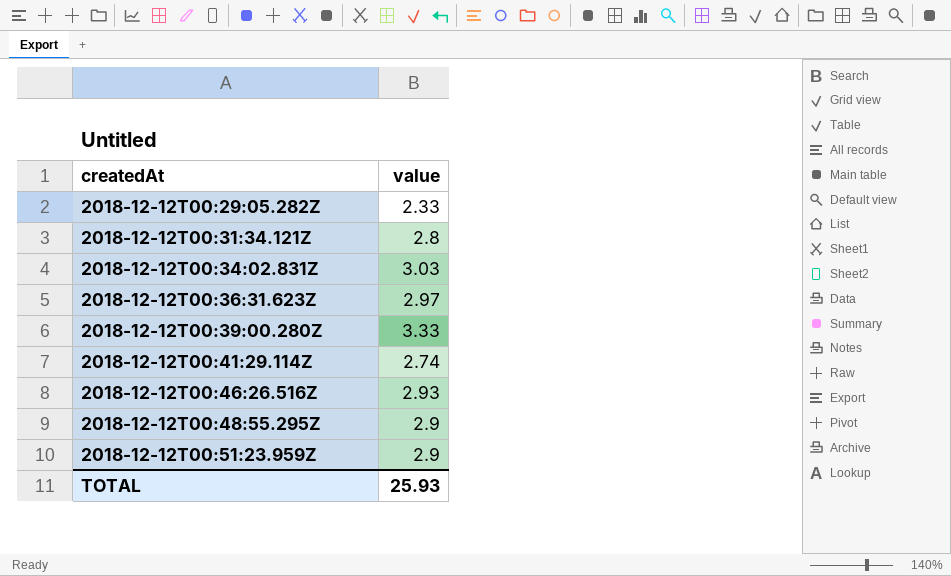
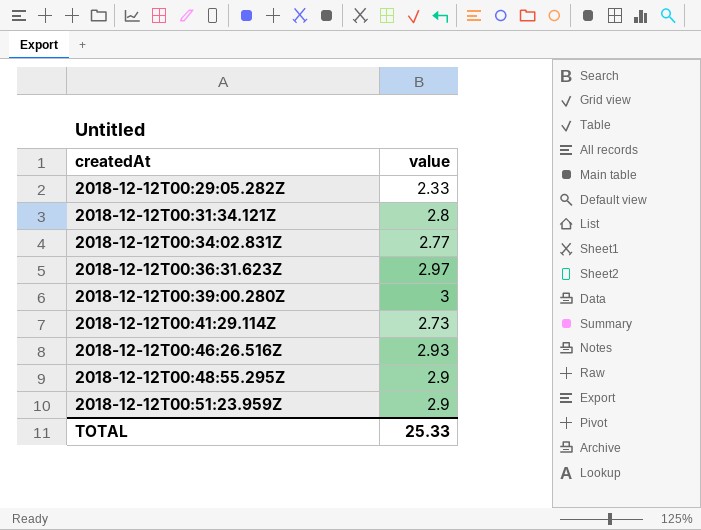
2018-12-12T00:34:02.831Z | value: 3.03 -> 2.77
2018-12-12T00:39:00.280Z | value: 3.33 -> 3
2018-12-12T00:41:29.114Z | value: 2.74 -> 2.73
TOTAL | value: 25.93 -> 25.33

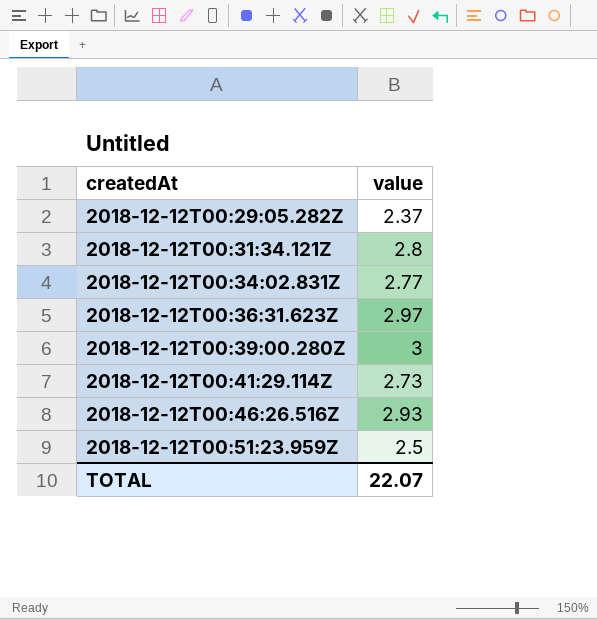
row 2018-12-12T00:48:55.295Z: 2.9 -> none
2018-12-12T00:29:05.282Z | value: 2.33 -> 2.37
2018-12-12T00:51:23.959Z | value: 2.9 -> 2.5
TOTAL | value: 25.33 -> 22.07

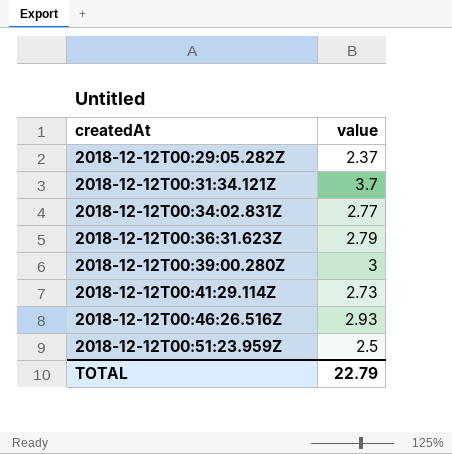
2018-12-12T00:31:34.121Z | value: 2.8 -> 3.7
2018-12-12T00:36:31.623Z | value: 2.97 -> 2.79
TOTAL | value: 22.07 -> 22.79

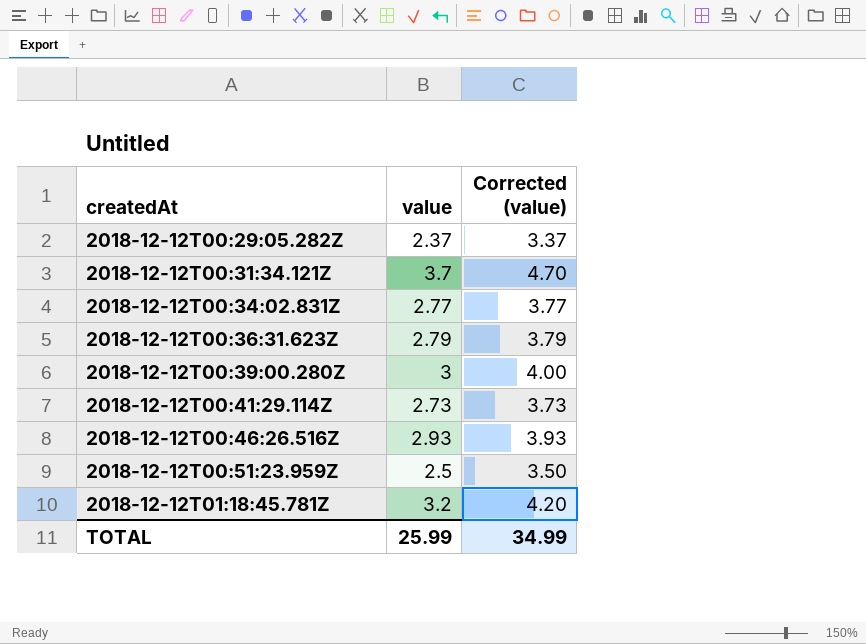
column Corrected (value) | formula: none -> [value] + 1
row 2018-12-12T01:18:45.781Z: none -> 3.2 | 4.20
TOTAL | value: 22.79 -> 25.99

